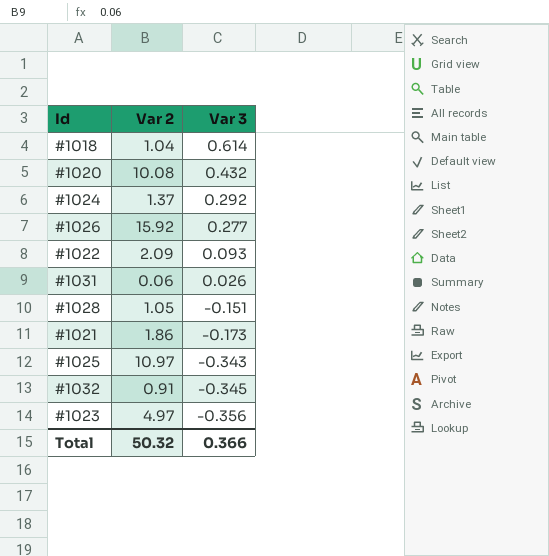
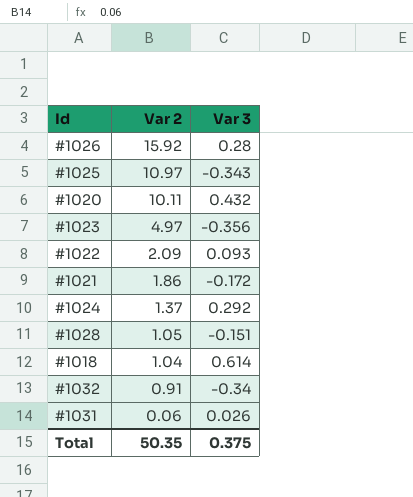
row order: Var 3 descending -> Var 2 descending
#1026 | Var 3: 0.277 -> 0.28
#1020 | Var 2: 10.08 -> 10.11
#1021 | Var 3: -0.173 -> -0.172
#1032 | Var 3: -0.345 -> -0.34
Total | Var 2: 50.32 -> 50.35
Total | Var 3: 0.366 -> 0.375

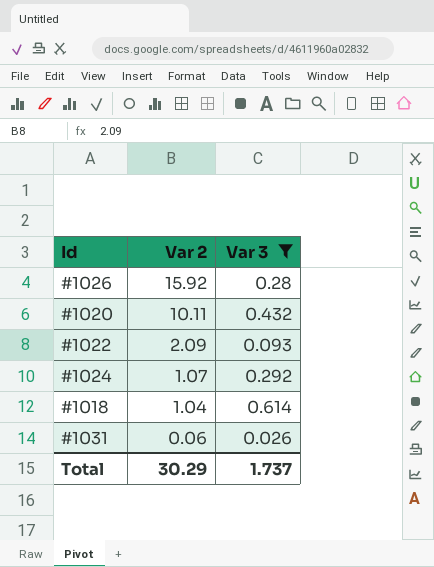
filter: none -> Var 3 >= 0.026
#1024 | Var 2: 1.37 -> 1.07
Total | Var 2: 50.35 -> 30.29
Total | Var 3: 0.375 -> 1.737

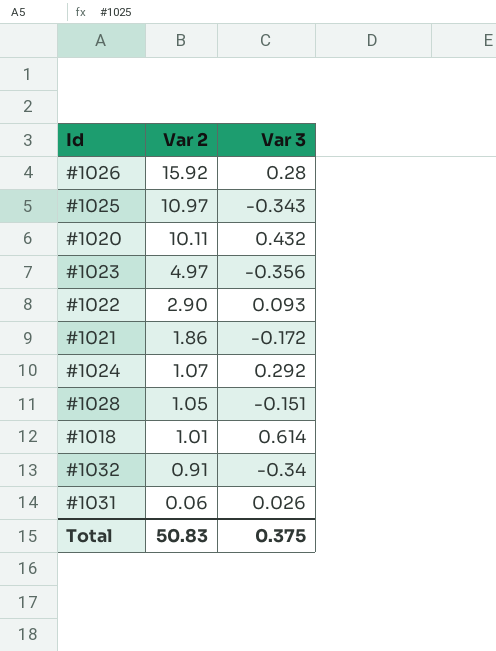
filter: Var 3 >= 0.026 -> none
#1022 | Var 2: 2.09 -> 2.90
#1018 | Var 2: 1.04 -> 1.01
Total | Var 2: 30.29 -> 50.83
Total | Var 3: 1.737 -> 0.375

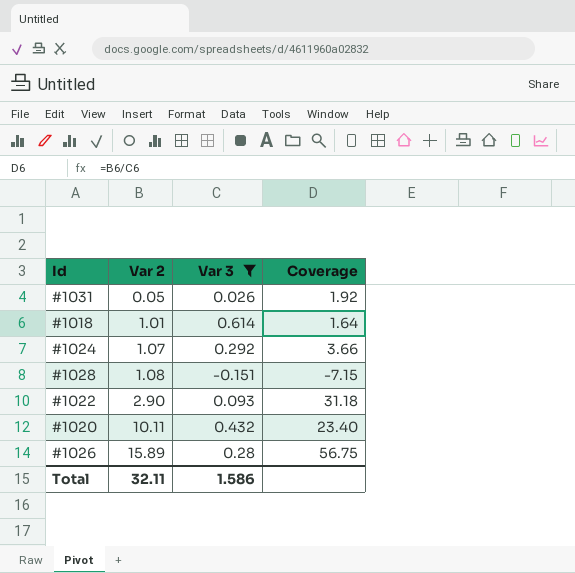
filter: none -> Var 3 >= -0.151
row order: Var 2 descending -> Var 2 ascending
column Coverage | formula: none -> [Var 2] / [Var 3]
#1031 | Var 2: 0.06 -> 0.05
#1028 | Var 2: 1.05 -> 1.08
#1026 | Var 2: 15.92 -> 15.89
Total | Var 2: 50.83 -> 32.11
Total | Var 3: 0.375 -> 1.586

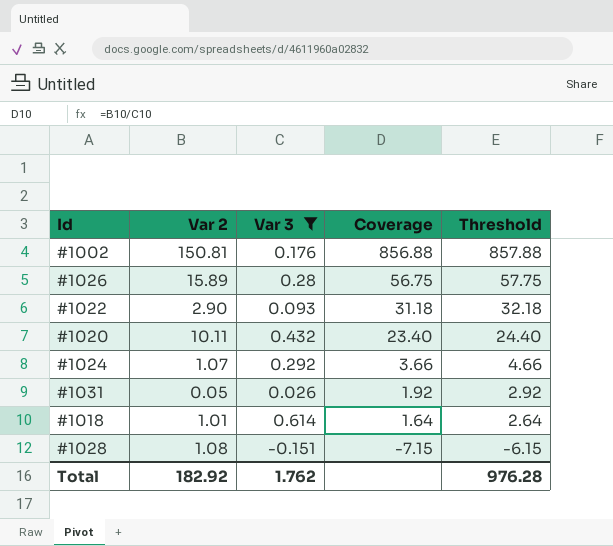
row order: Var 2 ascending -> Coverage descending
column Threshold | formula: none -> [Coverage] + 1
row #1002: none -> 150.81 | 0.176 | 856.88 | 857.88
Total | Var 2: 32.11 -> 182.92
Total | Var 3: 1.586 -> 1.762

